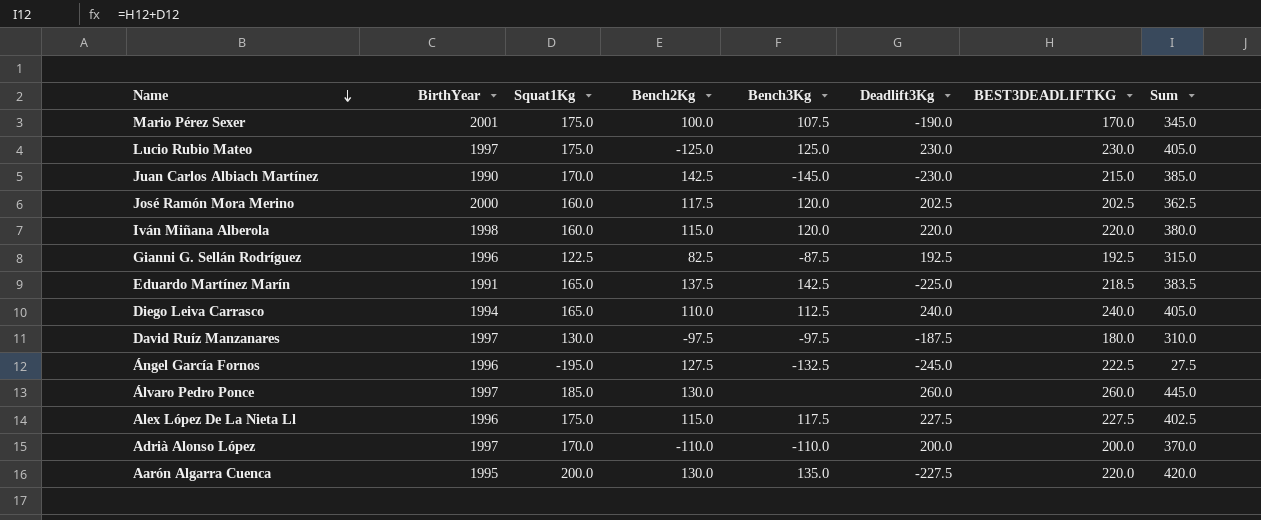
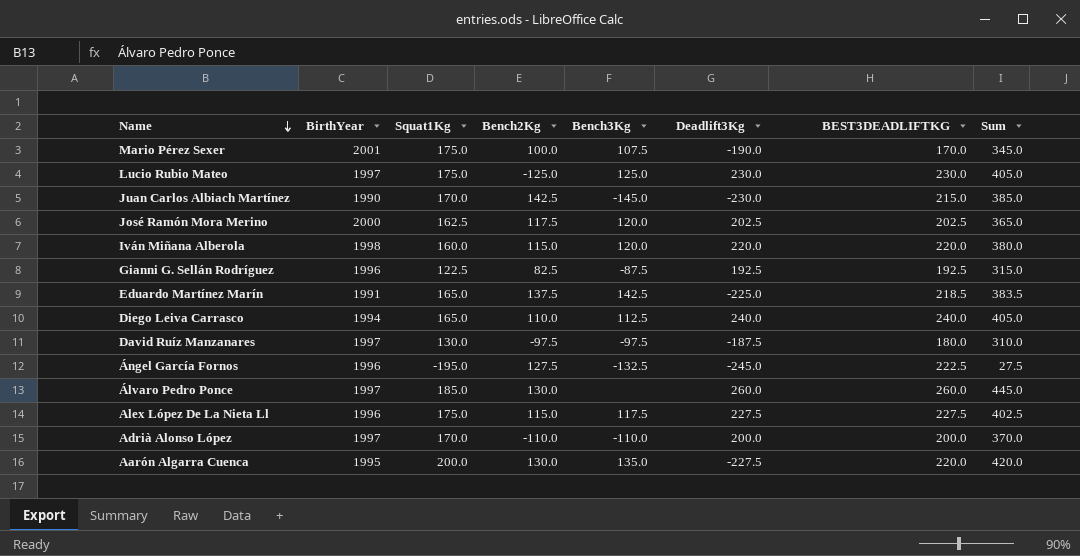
José Ramón Mora Merino | Squat1Kg: 160.0 -> 162.5
José Ramón Mora Merino | Sum: 362.5 -> 365.0

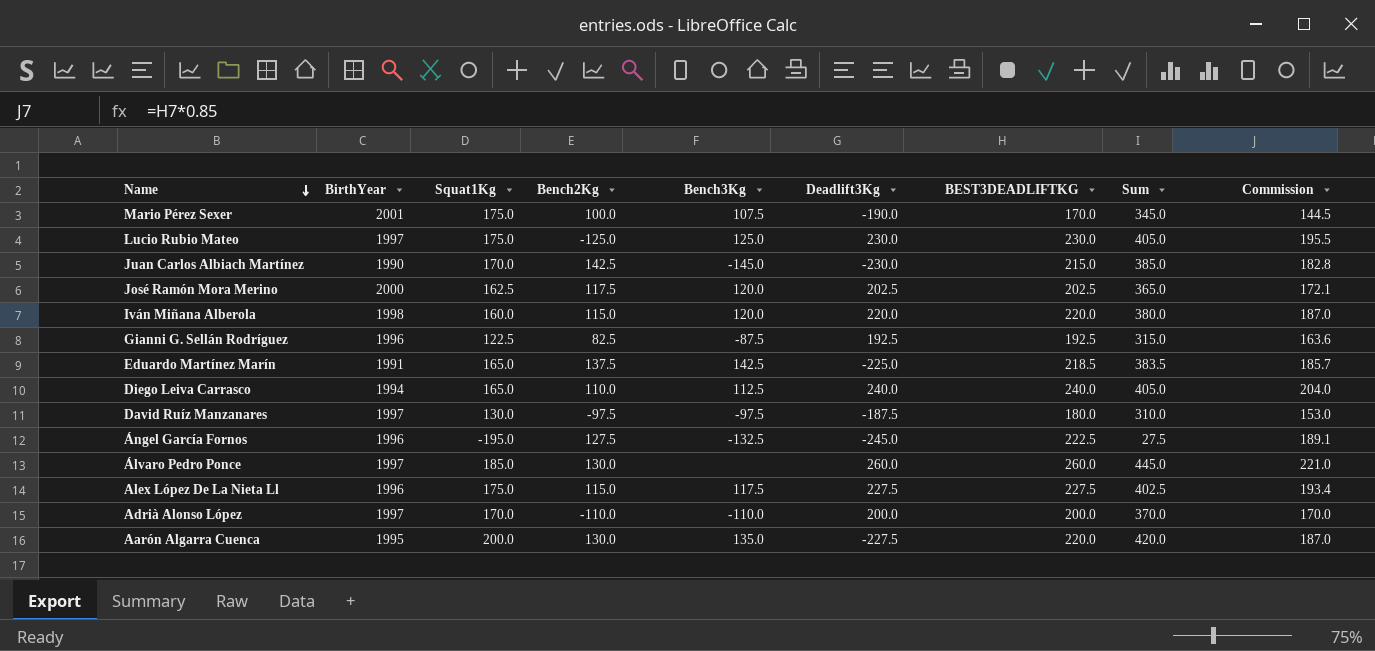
column Commission | formula: none -> [BEST3DEADLIFTKG] * 0.85

